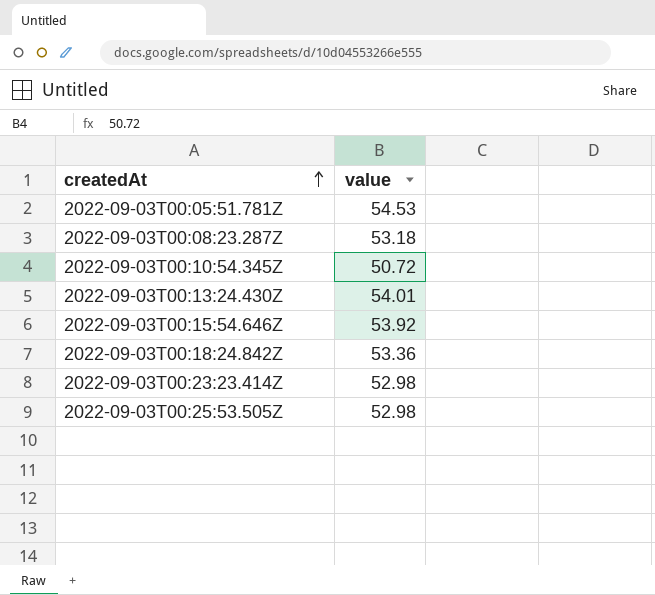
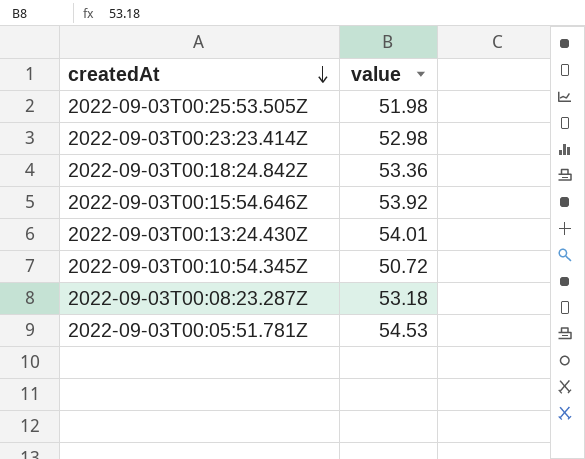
row order: createdAt ascending -> createdAt descending
2022-09-03T00:25:53.505Z | value: 52.98 -> 51.98

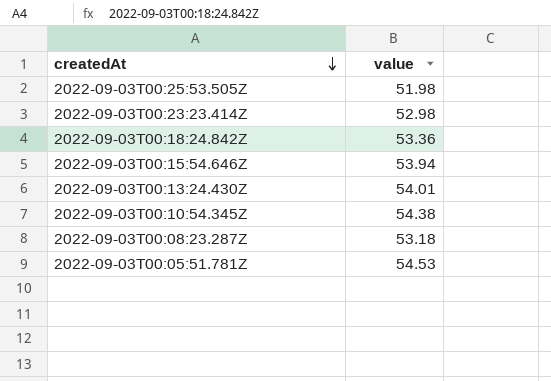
2022-09-03T00:15:54.646Z | value: 53.92 -> 53.94
2022-09-03T00:10:54.345Z | value: 50.72 -> 54.38

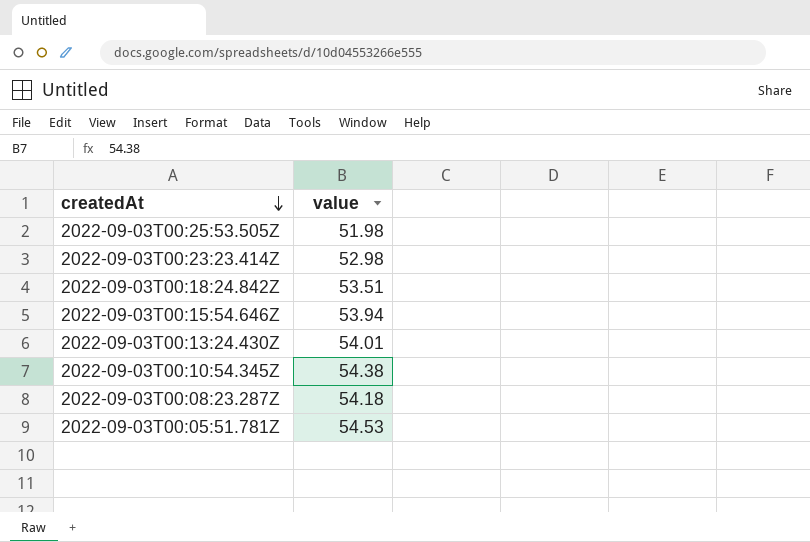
2022-09-03T00:18:24.842Z | value: 53.36 -> 53.51
2022-09-03T00:08:23.287Z | value: 53.18 -> 54.18

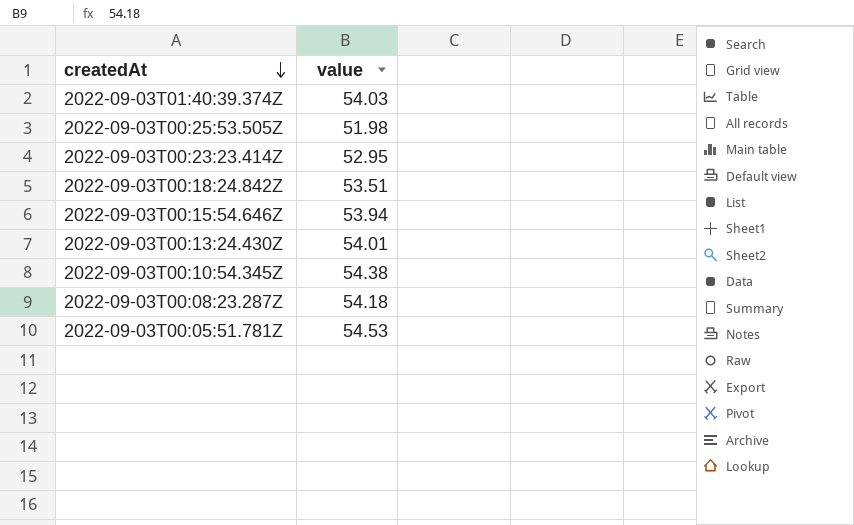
row 2022-09-03T01:40:39.374Z: none -> 54.03
2022-09-03T00:23:23.414Z | value: 52.98 -> 52.95

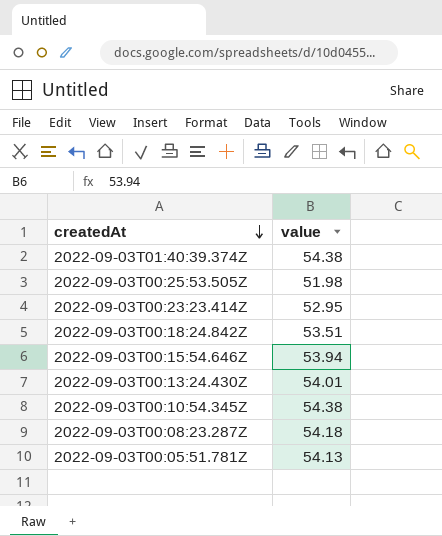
2022-09-03T01:40:39.374Z | value: 54.03 -> 54.38
2022-09-03T00:05:51.781Z | value: 54.53 -> 54.13

